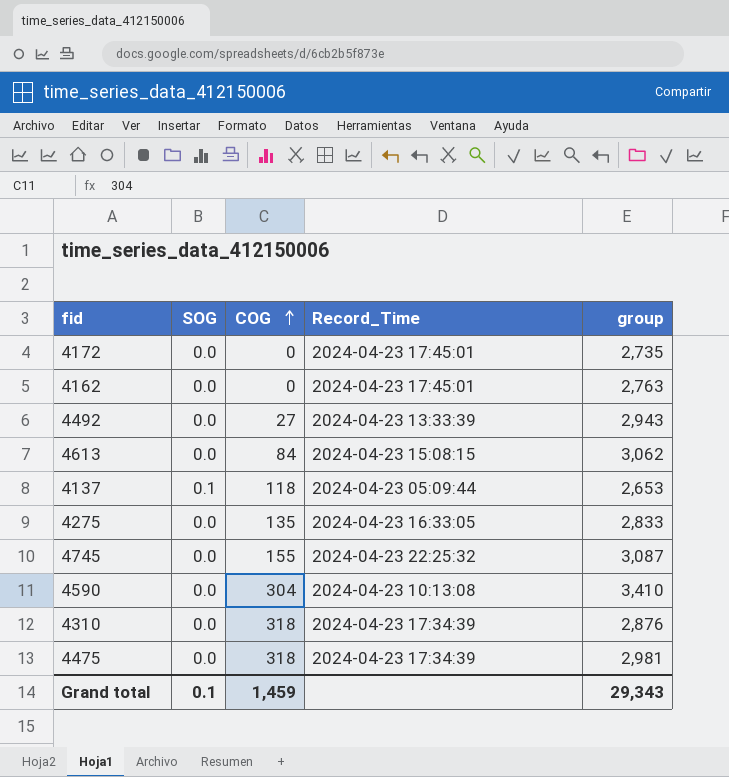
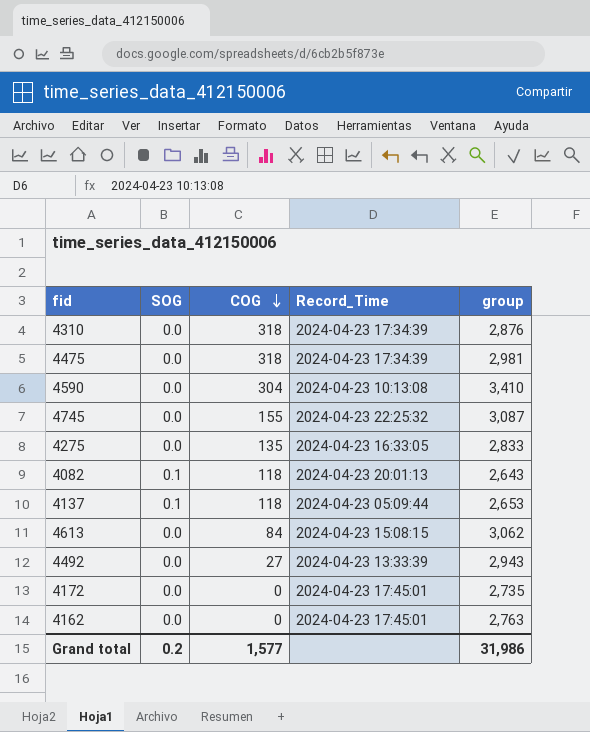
row order: COG ascending -> COG descending
row 4082: none -> 0.1 | 118 | 2024-04-23 20:01:13 | 2,643
Grand total | SOG: 0.1 -> 0.2
Grand total | COG: 1,459 -> 1,577
Grand total | group: 29,343 -> 31,986

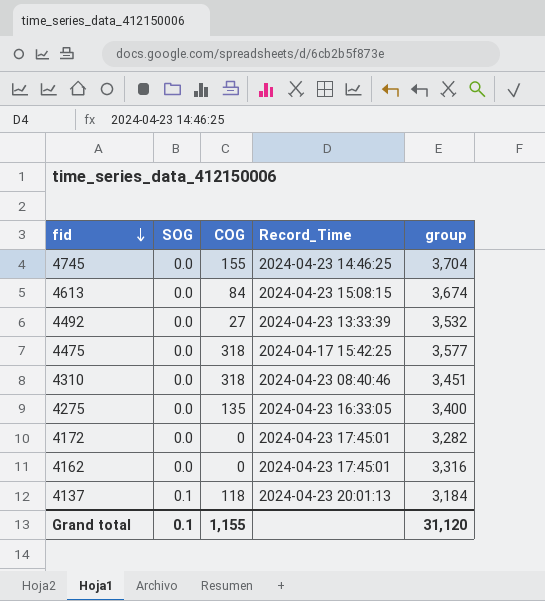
row order: COG descending -> fid descending
row 4590: 0.0 | 304 | 2024-04-23 10:13:08 | 3,410 -> none
row 4082: 0.1 | 118 | 2024-04-23 20:01:13 | 2,643 -> none
4745 | Record_Time: 2024-04-23 22:25:32 -> 2024-04-23 14:46:25
4745 | group: 3,087 -> 3,704
4613 | group: 3,062 -> 3,674
4492 | group: 2,943 -> 3,532
4475 | Record_Time: 2024-04-23 17:34:39 -> 2024-04-17 15:42:25
4475 | group: 2,981 -> 3,577
4310 | Record_Time: 2024-04-23 17:34:39 -> 2024-04-23 08:40:46
4310 | group: 2,876 -> 3,451
4275 | group: 2,833 -> 3,400
4172 | group: 2,735 -> 3,282
4162 | group: 2,763 -> 3,316
4137 | Record_Time: 2024-04-23 05:09:44 -> 2024-04-23 20:01:13
4137 | group: 2,653 -> 3,184
Grand total | SOG: 0.2 -> 0.1
Grand total | COG: 1,577 -> 1,155
Grand total | group: 31,986 -> 31,120

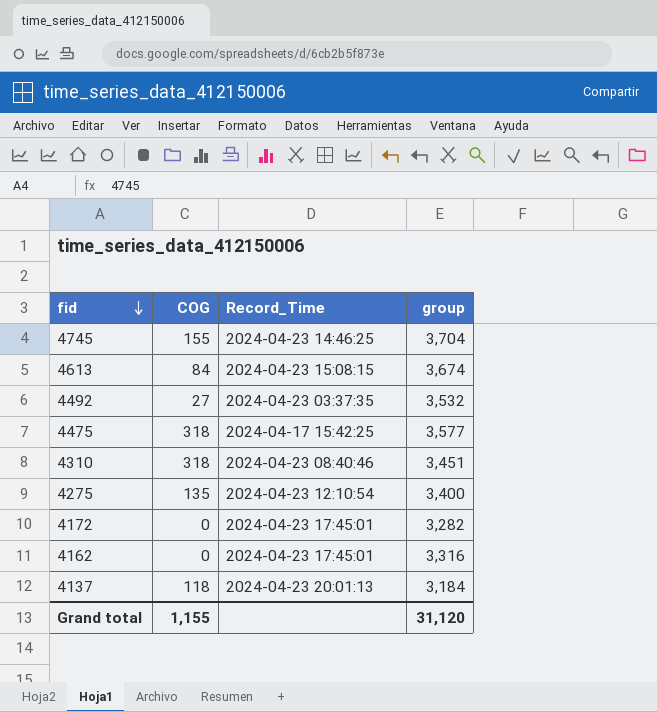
column SOG | position: 2 -> none
4492 | Record_Time: 2024-04-23 13:33:39 -> 2024-04-23 03:37:35
4275 | Record_Time: 2024-04-23 16:33:05 -> 2024-04-23 12:10:54

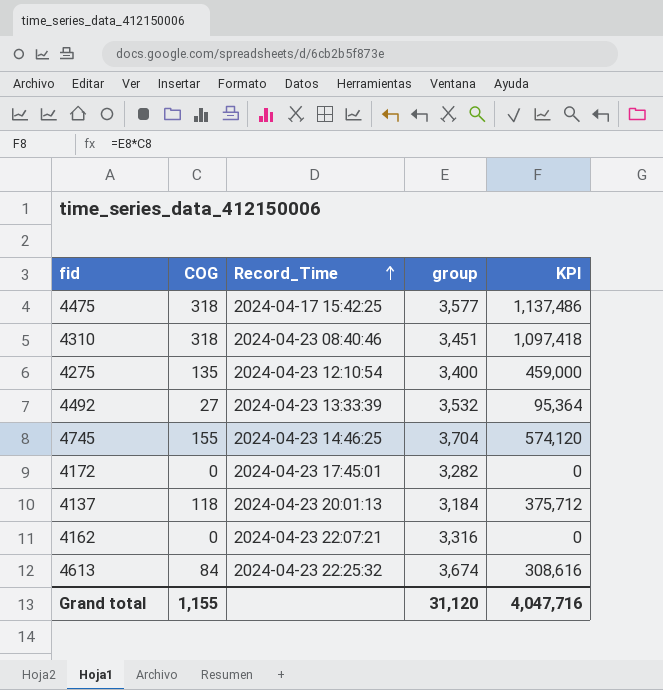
row order: fid descending -> Record_Time ascending
column KPI | formula: none -> [COG] * [group]
4492 | Record_Time: 2024-04-23 03:37:35 -> 2024-04-23 13:33:39
4162 | Record_Time: 2024-04-23 17:45:01 -> 2024-04-23 22:07:21
4613 | Record_Time: 2024-04-23 15:08:15 -> 2024-04-23 22:25:32

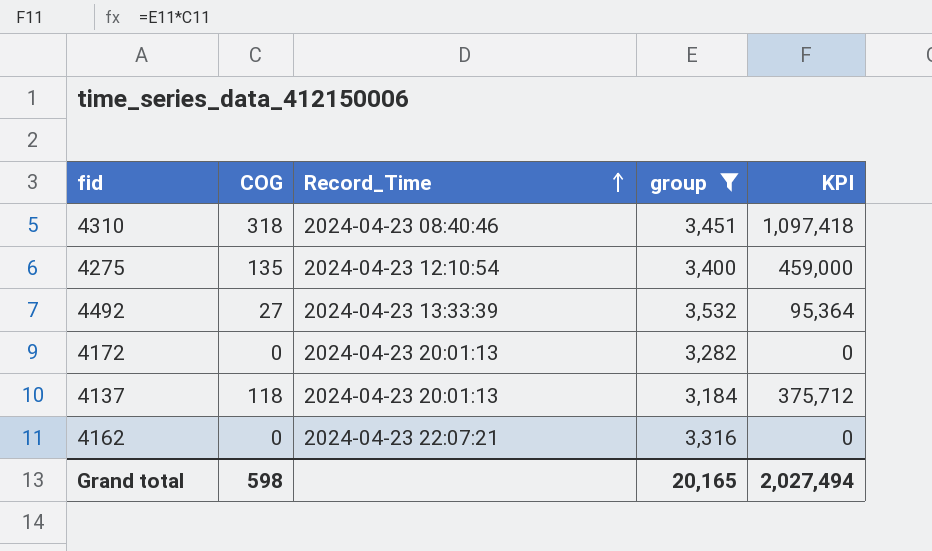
filter: none -> group <= 3,532
4172 | Record_Time: 2024-04-23 17:45:01 -> 2024-04-23 20:01:13
Grand total | COG: 1,155 -> 598
Grand total | group: 31,120 -> 20,165
Grand total | KPI: 4,047,716 -> 2,027,494

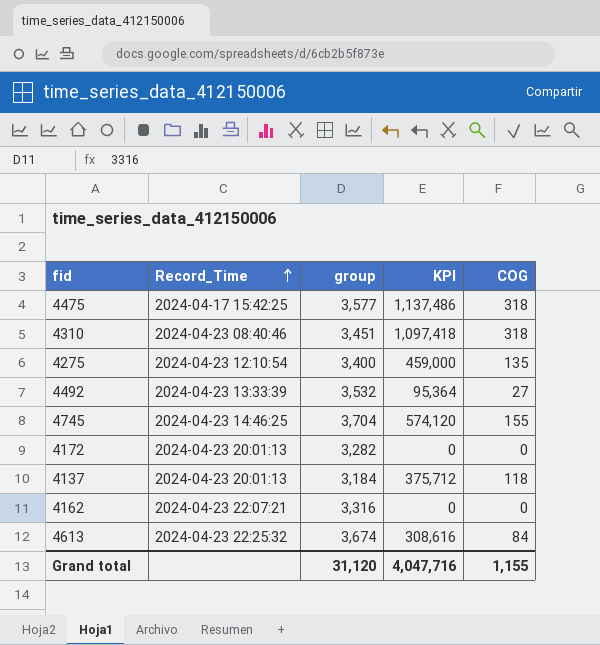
filter: group <= 3,532 -> none
column COG | position: 2 -> 5
Grand total | group: 20,165 -> 31,120
Grand total | KPI: 2,027,494 -> 4,047,716
Grand total | COG: 598 -> 1,155

